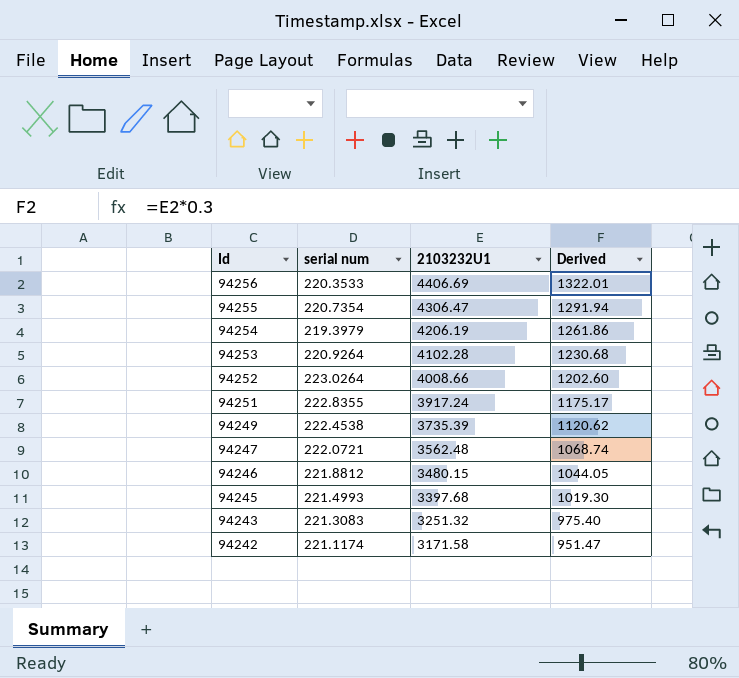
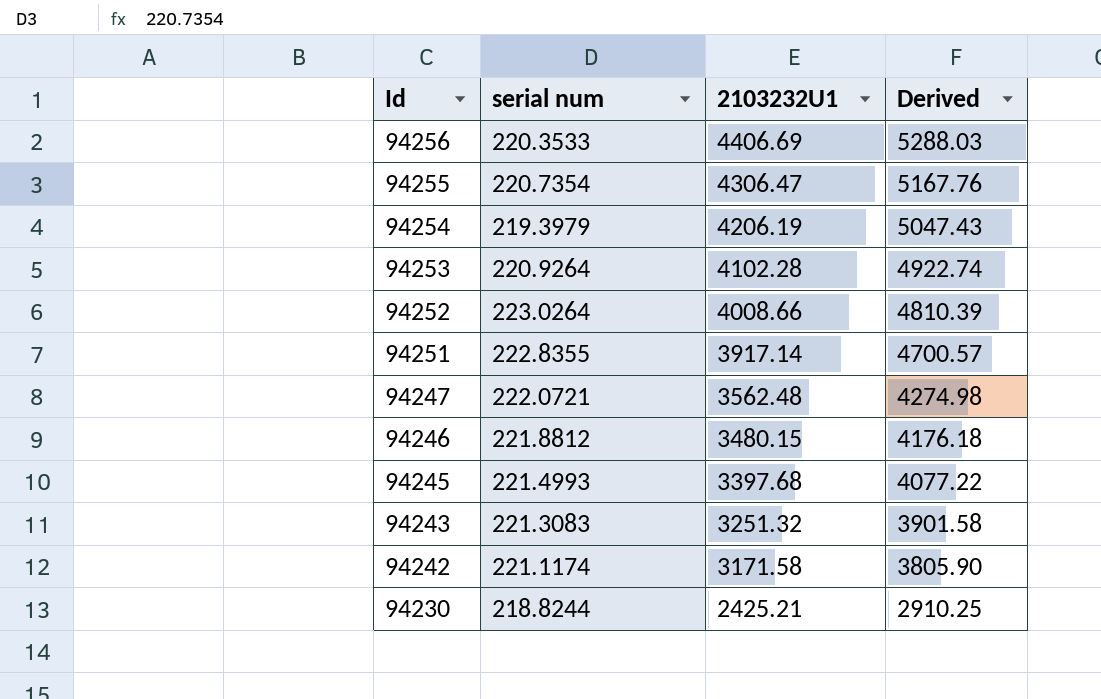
column Derived | formula: [2103232U1] * 0.3 -> [2103232U1] * 1.2
row 94249: 222.4538 | 3735.39 | 1120.62 -> none
94251 | 2103232U1: 3917.24 -> 3917.14
row 94230: none -> 218.8244 | 2425.21 | 2910.25

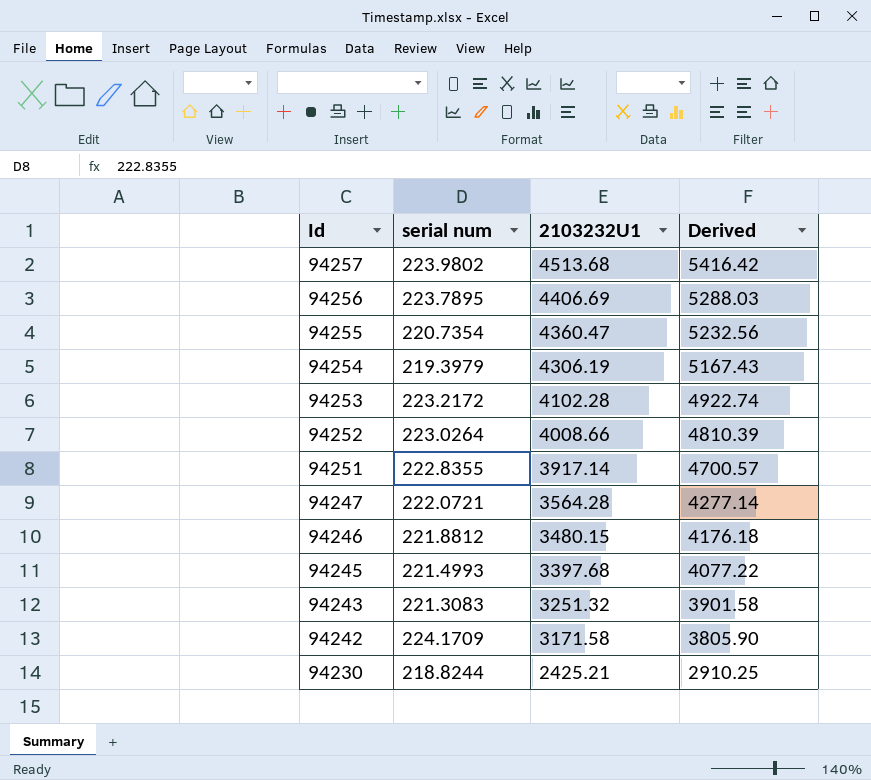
row 94257: none -> 223.9802 | 4513.68 | 5416.42
94256 | serial num: 220.3533 -> 223.7895
94255 | 2103232U1: 4306.47 -> 4360.47
94255 | Derived: 5167.76 -> 5232.56
94254 | 2103232U1: 4206.19 -> 4306.19
94254 | Derived: 5047.43 -> 5167.43
94253 | serial num: 220.9264 -> 223.2172
94247 | 2103232U1: 3562.48 -> 3564.28
94247 | Derived: 4274.98 -> 4277.14
94242 | serial num: 221.1174 -> 224.1709

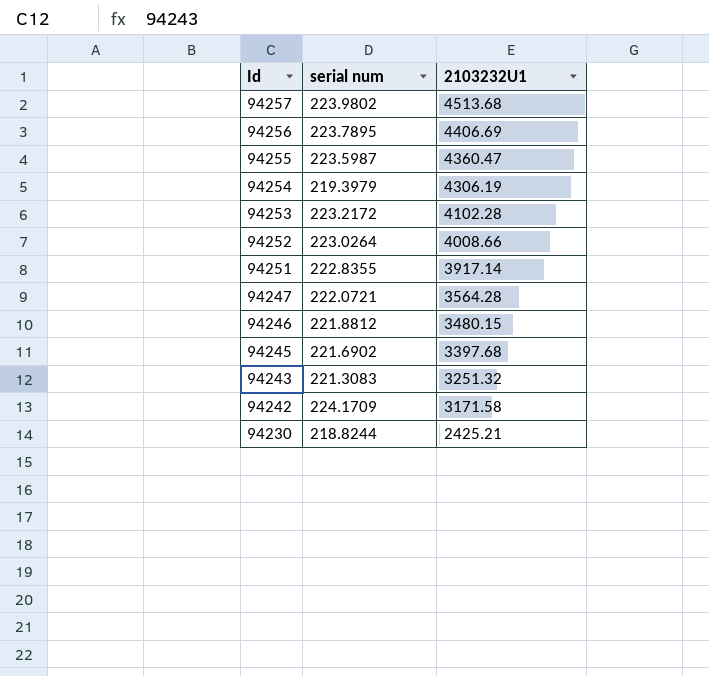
column Derived | formula: [2103232U1] * 1.2 -> none
94255 | serial num: 220.7354 -> 223.5987
94245 | serial num: 221.4993 -> 221.6902

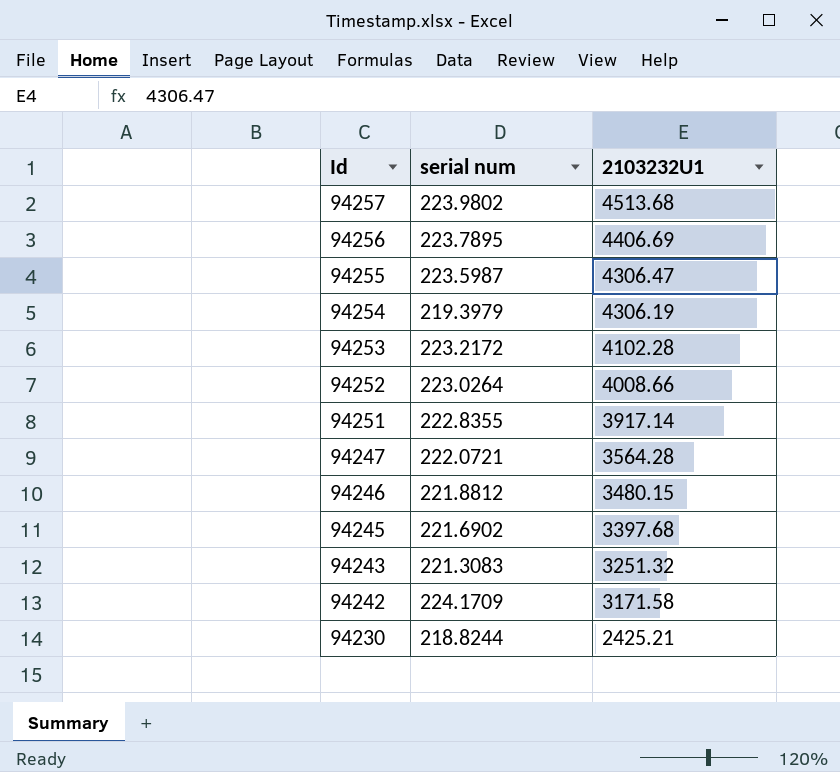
94255 | 2103232U1: 4360.47 -> 4306.47

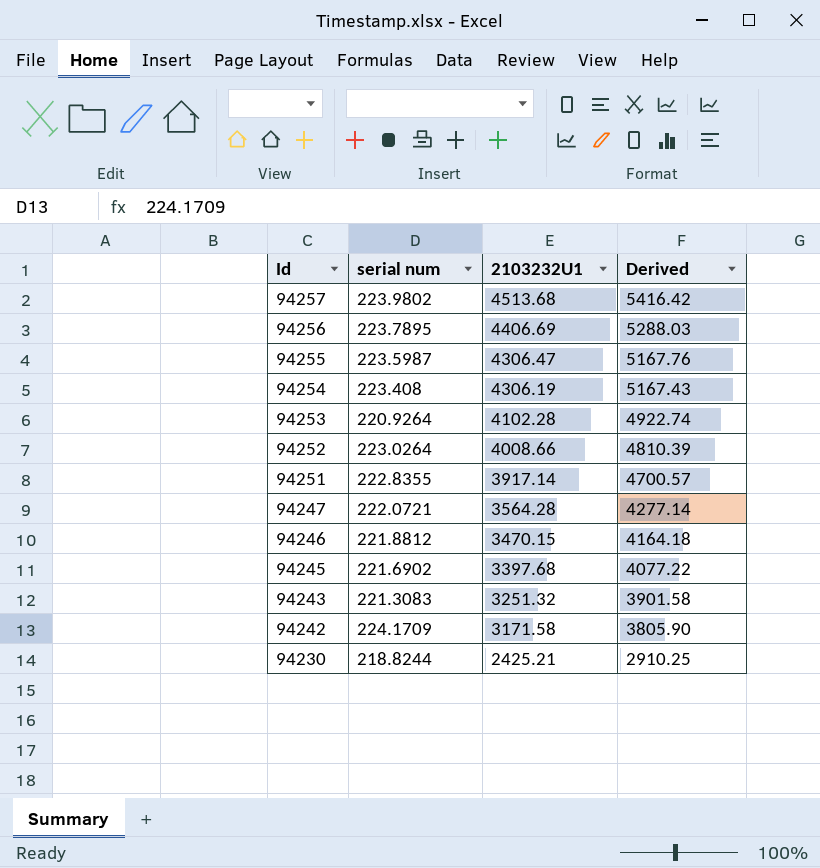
column Derived | formula: none -> [2103232U1] * 1.2
94254 | serial num: 219.3979 -> 223.408
94253 | serial num: 223.2172 -> 220.9264
94246 | 2103232U1: 3480.15 -> 3470.15

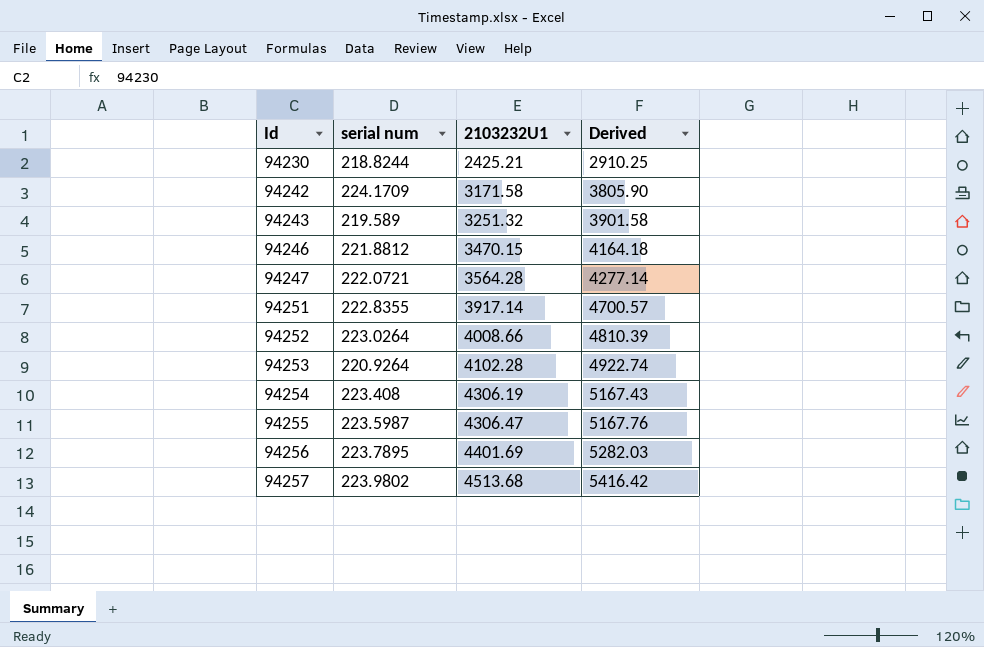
row order: Id descending -> Id ascending
row 94245: 221.6902 | 3397.68 | 4077.22 -> none
94243 | serial num: 221.3083 -> 219.589
94256 | 2103232U1: 4406.69 -> 4401.69
94256 | Derived: 5288.03 -> 5282.03

